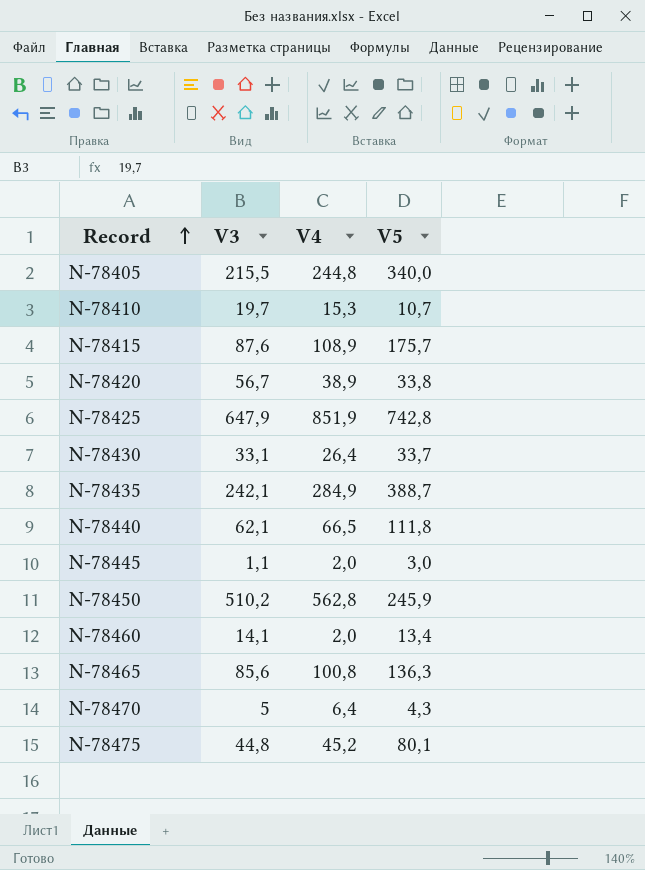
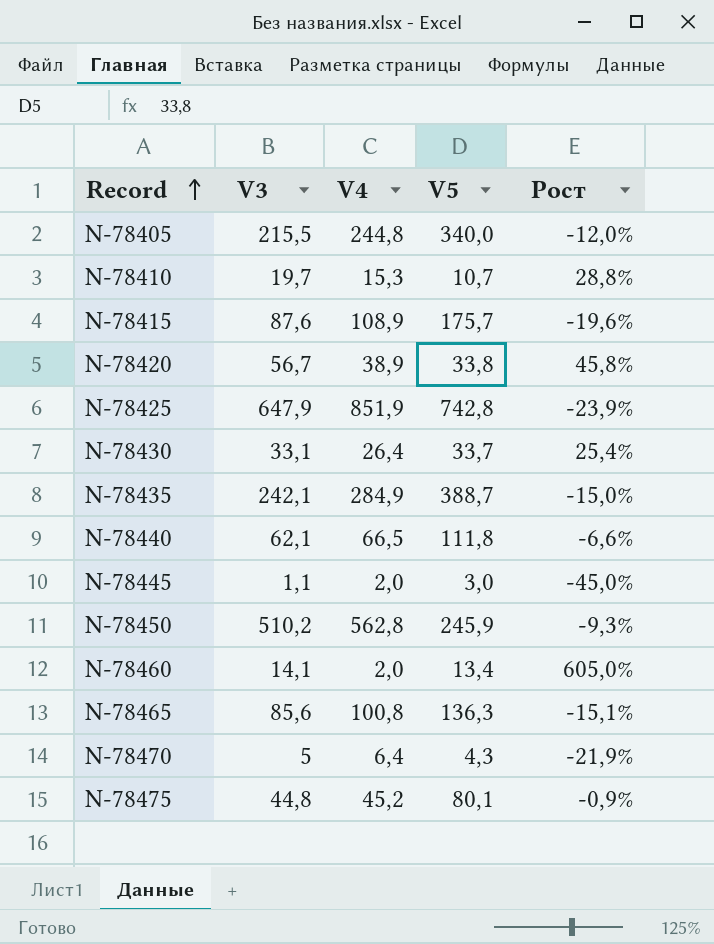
column Рост | formula: none -> ([V3] - [V4]) / [V4]

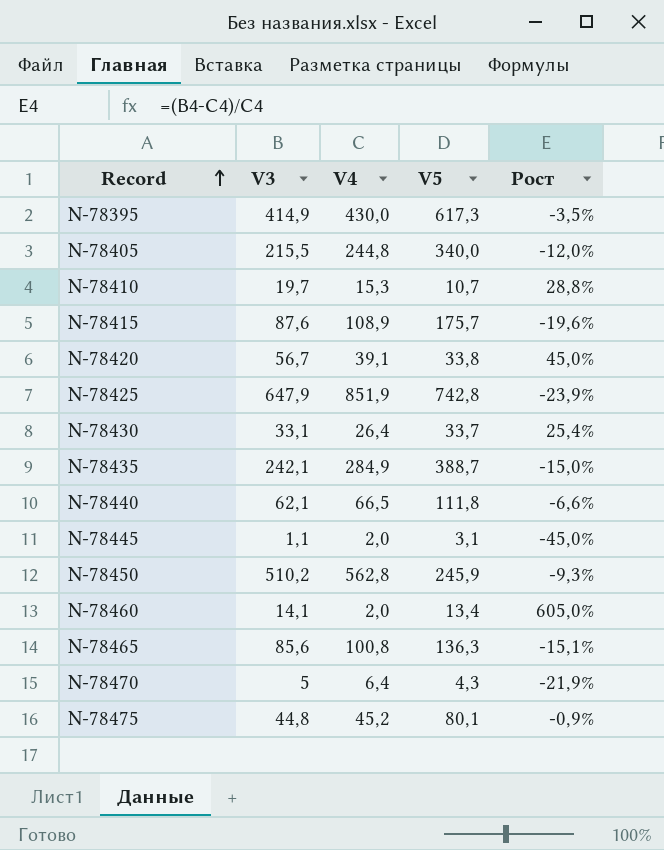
row N-78395: none -> 414,9 | 430,0 | 617,3 | -3,5%
N-78420 | V4: 38,9 -> 39,1
N-78420 | Рост: 45,8% -> 45,0%
N-78445 | V5: 3,0 -> 3,1

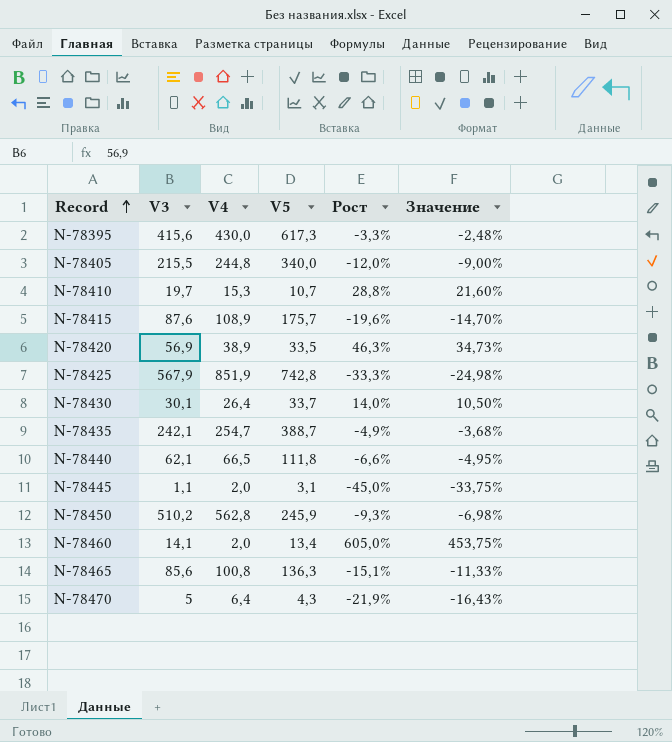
column Значение | formula: none -> [Рост] * 0,75
row N-78475: 44,8 | 45,2 | 80,1 | -0,9% -> none
N-78395 | V3: 414,9 -> 415,6
N-78395 | Рост: -3,5% -> -3,3%
N-78420 | V3: 56,7 -> 56,9
N-78420 | V4: 39,1 -> 38,9
N-78420 | V5: 33,8 -> 33,5
N-78420 | Рост: 45,0% -> 46,3%
N-78425 | V3: 647,9 -> 567,9
N-78425 | Рост: -23,9% -> -33,3%
N-78430 | V3: 33,1 -> 30,1
N-78430 | Рост: 25,4% -> 14,0%
N-78435 | V4: 284,9 -> 254,7
N-78435 | Рост: -15,0% -> -4,9%

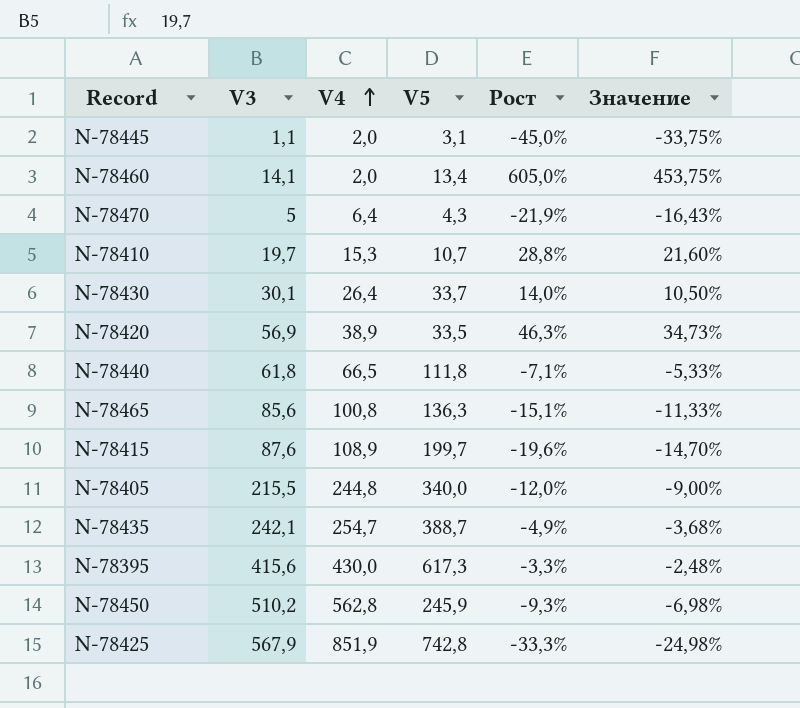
row order: Record ascending -> V4 ascending
N-78440 | V3: 62,1 -> 61,8
N-78440 | Рост: -6,6% -> -7,1%
N-78440 | Значение: -4,95% -> -5,33%
N-78415 | V5: 175,7 -> 199,7

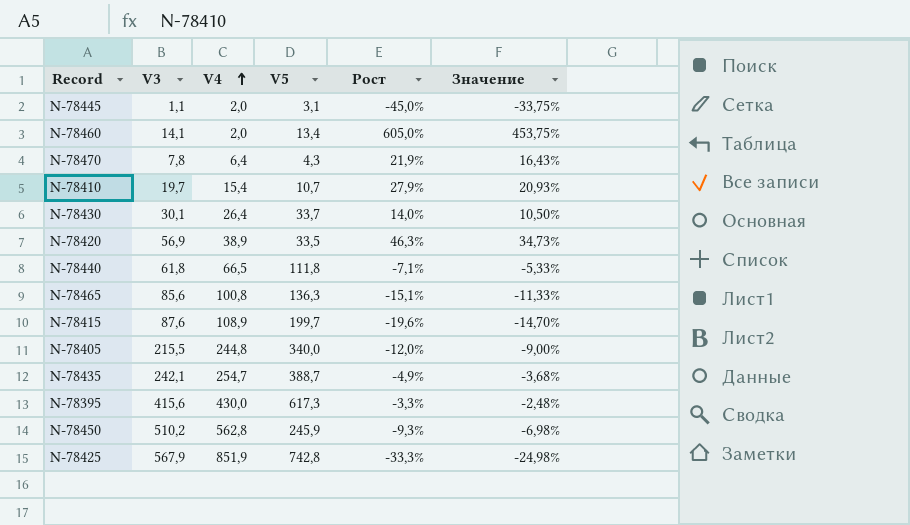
N-78470 | V3: 5 -> 7,8
N-78470 | Рост: -21,9% -> 21,9%
N-78470 | Значение: -16,43% -> 16,43%
N-78410 | V4: 15,3 -> 15,4
N-78410 | Рост: 28,8% -> 27,9%
N-78410 | Значение: 21,60% -> 20,93%

